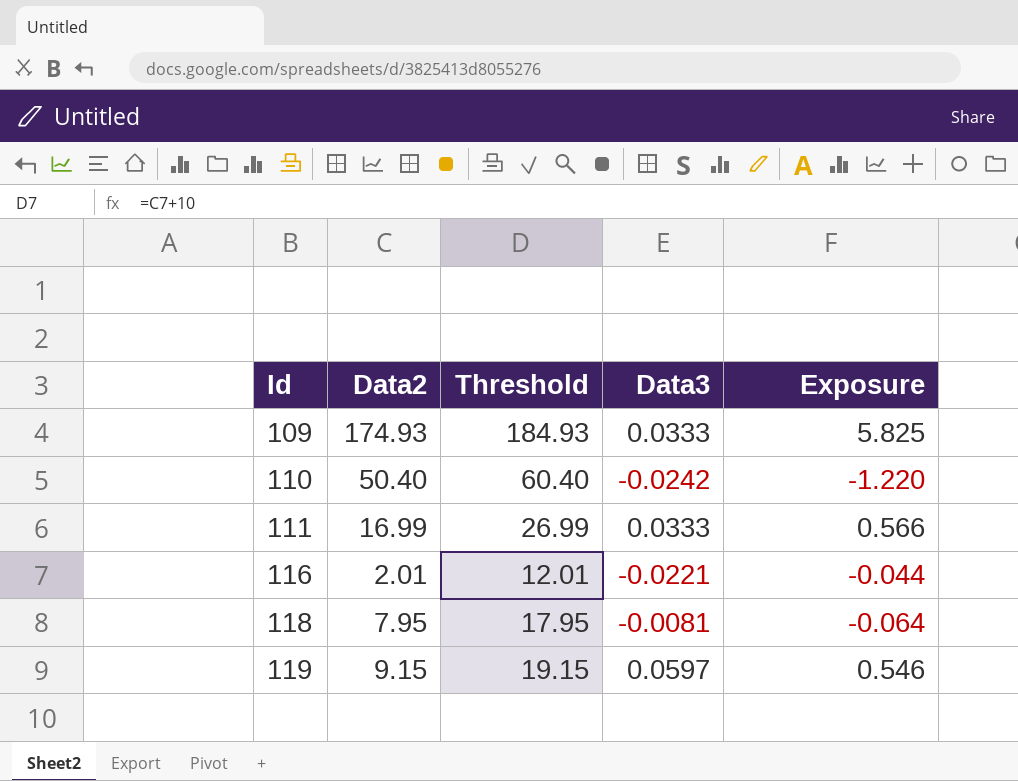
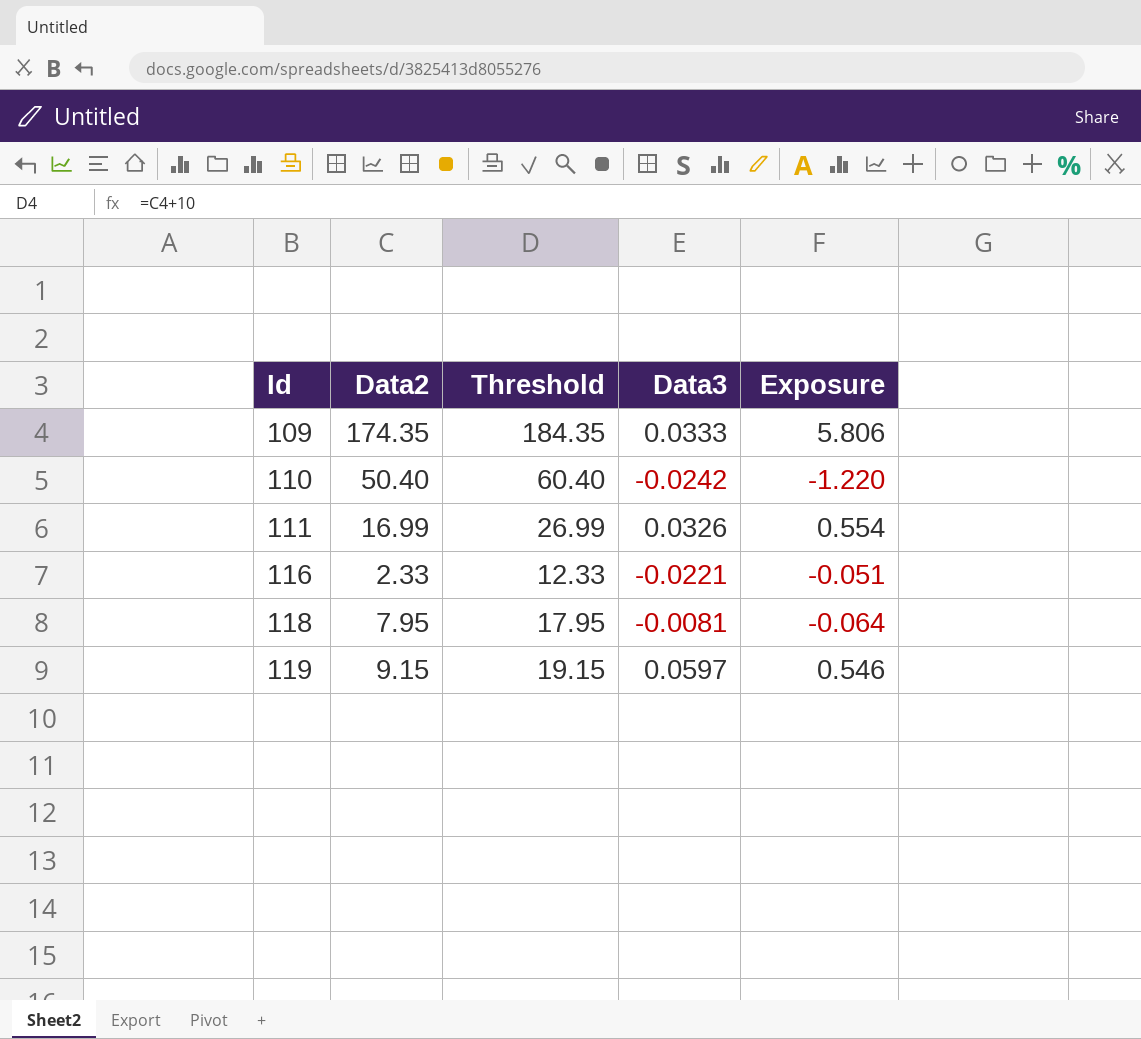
109 | Data2: 174.93 -> 174.35
109 | Threshold: 184.93 -> 184.35
109 | Exposure: 5.825 -> 5.806
111 | Data3: 0.0333 -> 0.0326
111 | Exposure: 0.566 -> 0.554
116 | Data2: 2.01 -> 2.33
116 | Threshold: 12.01 -> 12.33
116 | Exposure: -0.044 -> -0.051

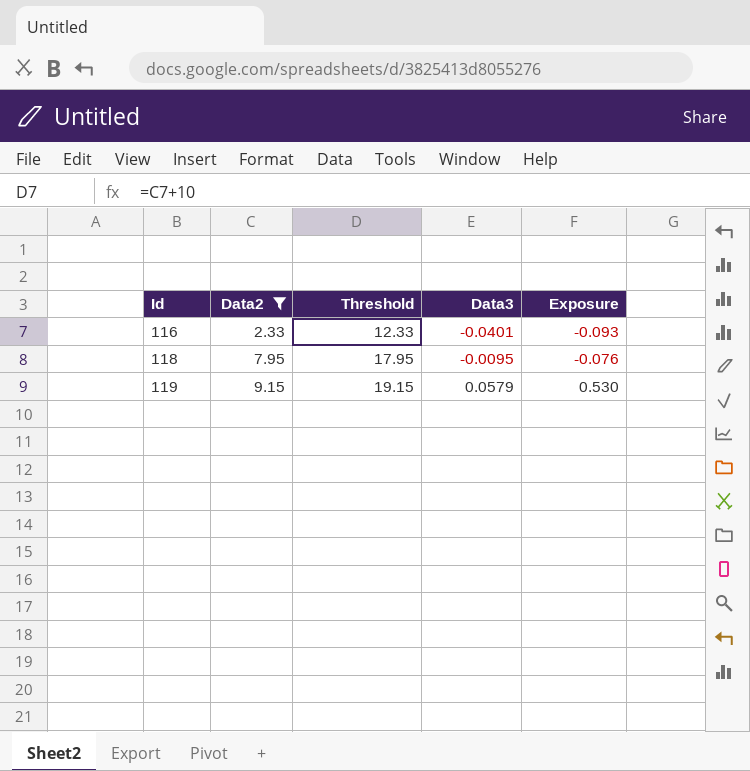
filter: none -> Data2 <= 9.15
116 | Data3: -0.0221 -> -0.0401
116 | Exposure: -0.051 -> -0.093
118 | Data3: -0.0081 -> -0.0095
118 | Exposure: -0.064 -> -0.076
119 | Data3: 0.0597 -> 0.0579
119 | Exposure: 0.546 -> 0.530

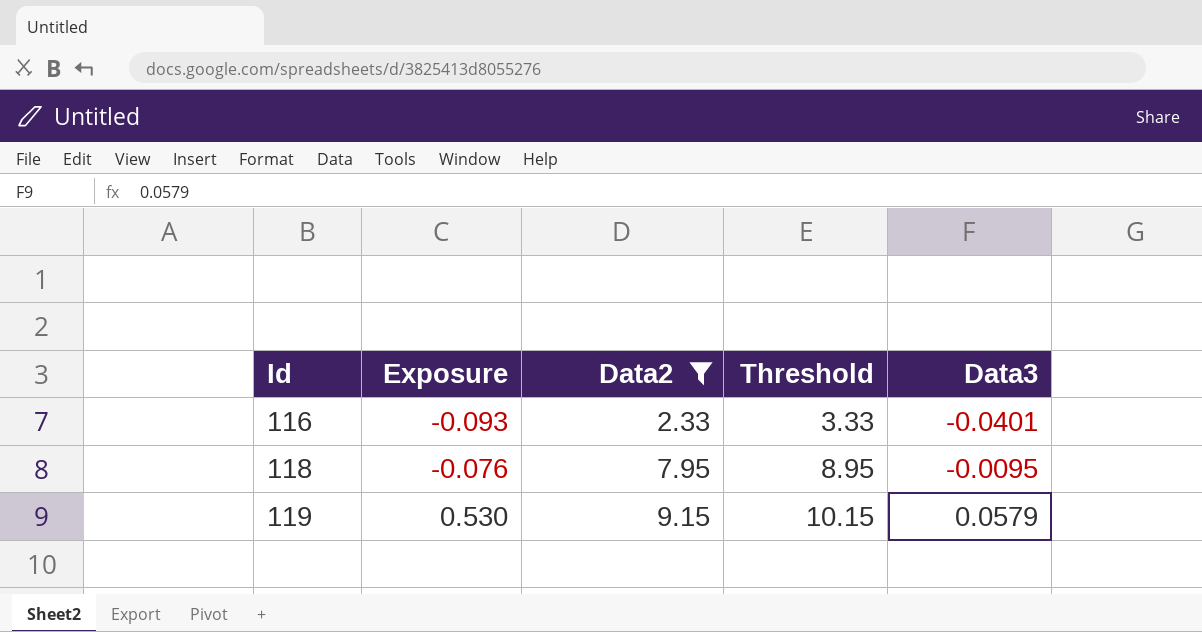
column Exposure | position: 5 -> 2
column Threshold | formula: [Data2] + 10 -> [Data2] + 1

